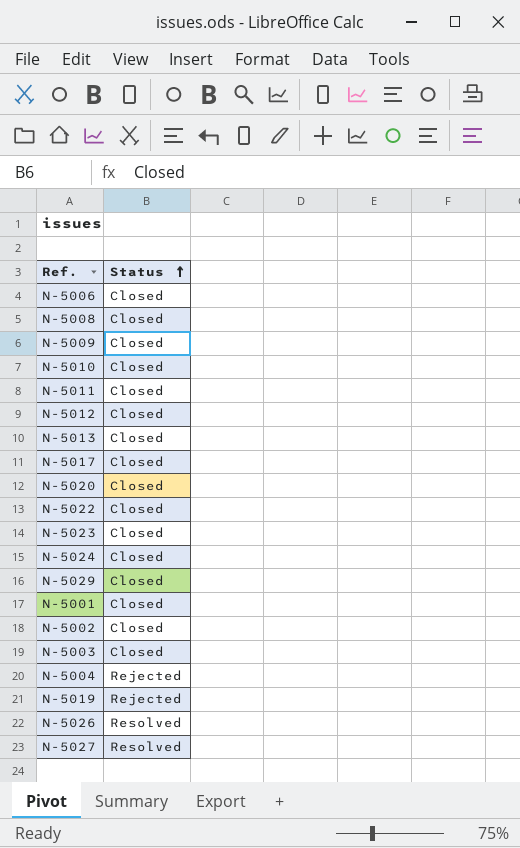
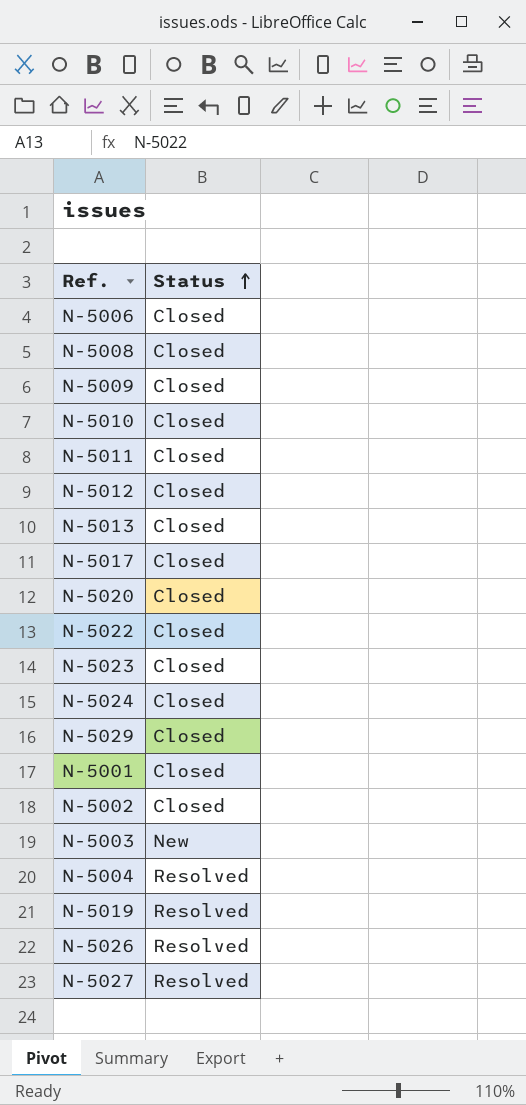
N-5003 | Status: Closed -> New
N-5004 | Status: Rejected -> Resolved
N-5019 | Status: Rejected -> Resolved

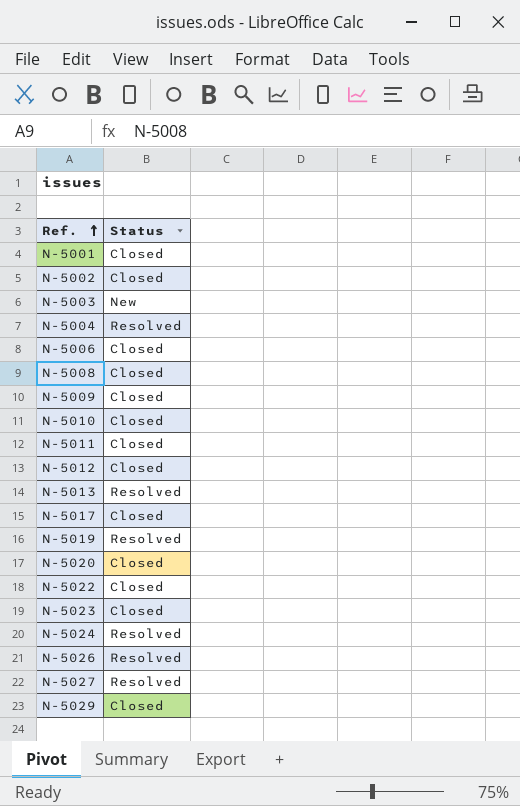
row order: Status ascending -> Ref. ascending
N-5013 | Status: Closed -> Resolved
N-5024 | Status: Closed -> Resolved

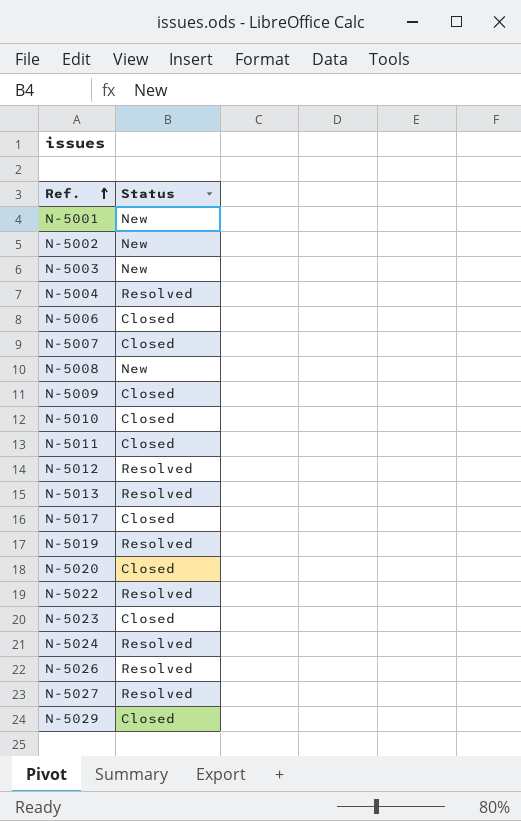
N-5001 | Status: Closed -> New
N-5002 | Status: Closed -> New
row N-5007: none -> Closed
N-5008 | Status: Closed -> New
N-5012 | Status: Closed -> Resolved
N-5022 | Status: Closed -> Resolved

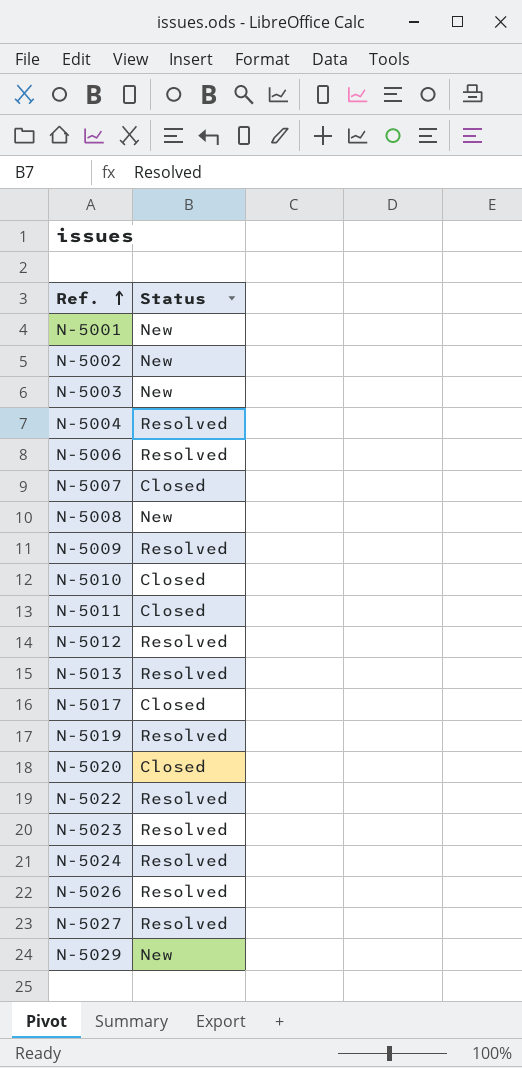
N-5006 | Status: Closed -> Resolved
N-5009 | Status: Closed -> Resolved
N-5023 | Status: Closed -> Resolved
N-5029 | Status: Closed -> New

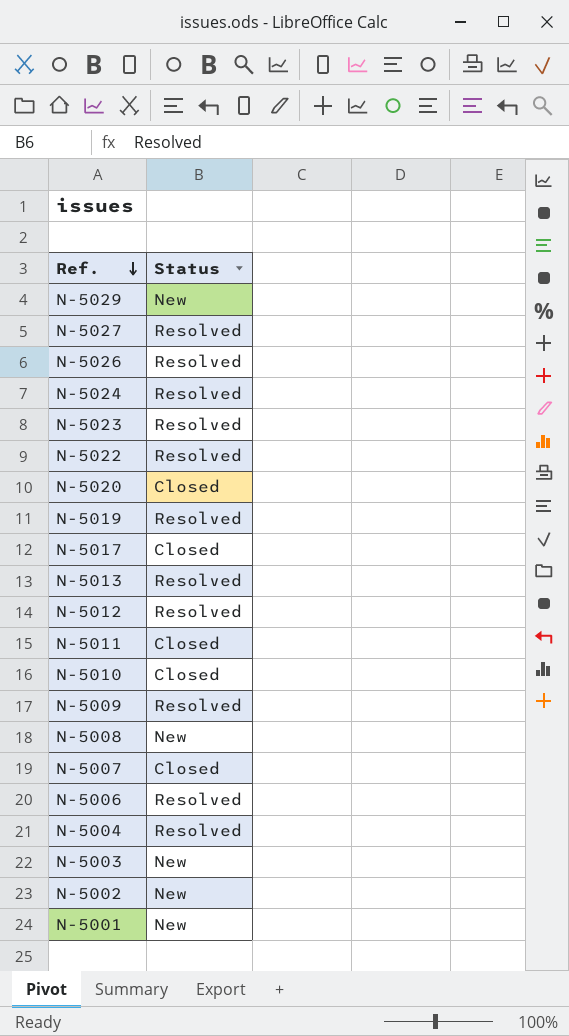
row order: Ref. ascending -> Ref. descending

